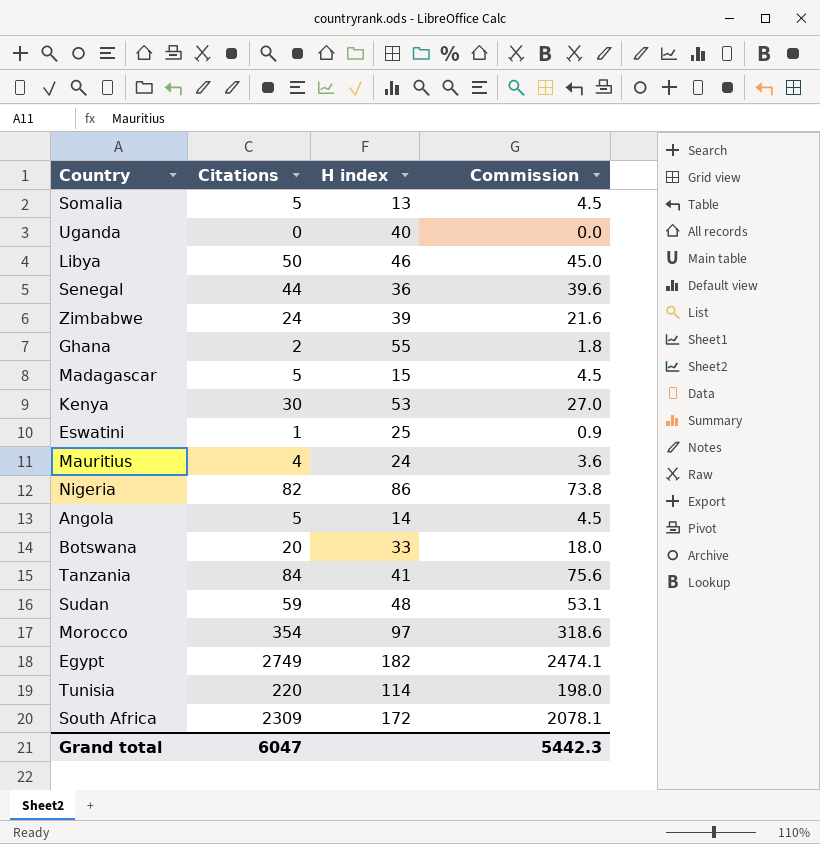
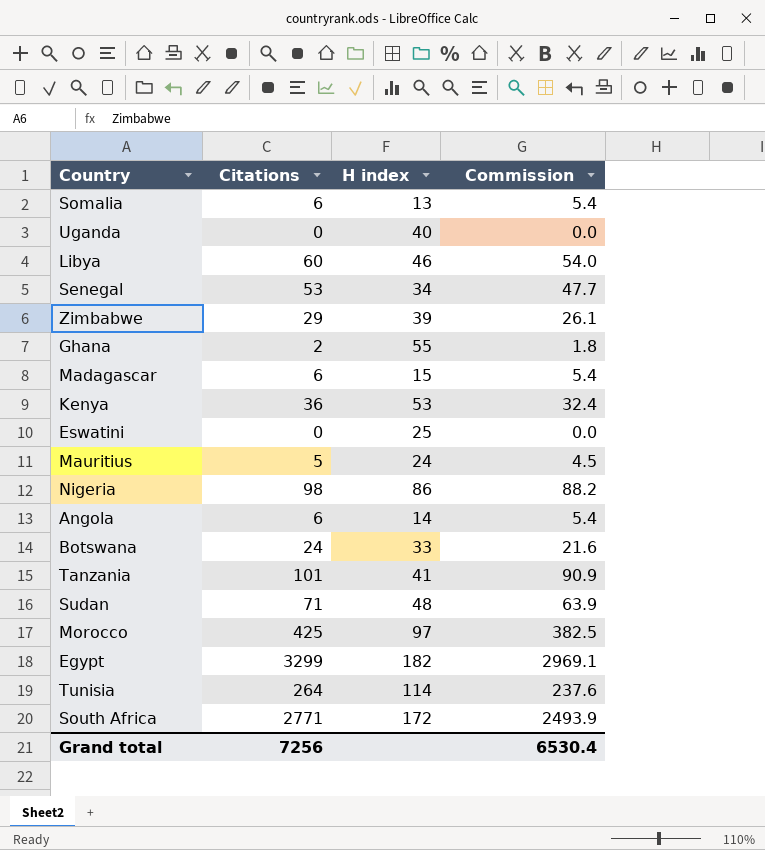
Somalia | Citations: 5 -> 6
Somalia | Commission: 4.5 -> 5.4
Libya | Citations: 50 -> 60
Libya | Commission: 45.0 -> 54.0
Senegal | Citations: 44 -> 53
Senegal | H index: 36 -> 34
Senegal | Commission: 39.6 -> 47.7
Zimbabwe | Citations: 24 -> 29
Zimbabwe | Commission: 21.6 -> 26.1
Madagascar | Citations: 5 -> 6
Madagascar | Commission: 4.5 -> 5.4
Kenya | Citations: 30 -> 36
Kenya | Commission: 27.0 -> 32.4
Eswatini | Citations: 1 -> 0
Eswatini | Commission: 0.9 -> 0.0
Mauritius | Citations: 4 -> 5
Mauritius | Commission: 3.6 -> 4.5
Nigeria | Citations: 82 -> 98
Nigeria | Commission: 73.8 -> 88.2
Angola | Citations: 5 -> 6
Angola | Commission: 4.5 -> 5.4
Botswana | Citations: 20 -> 24
Botswana | Commission: 18.0 -> 21.6
Tanzania | Citations: 84 -> 101
Tanzania | Commission: 75.6 -> 90.9
Sudan | Citations: 59 -> 71
Sudan | Commission: 53.1 -> 63.9
Morocco | Citations: 354 -> 425
Morocco | Commission: 318.6 -> 382.5
Egypt | Citations: 2749 -> 3299
Egypt | Commission: 2474.1 -> 2969.1
Tunisia | Citations: 220 -> 264
Tunisia | Commission: 198.0 -> 237.6
South Africa | Citations: 2309 -> 2771
South Africa | Commission: 2078.1 -> 2493.9
Grand total | Citations: 6047 -> 7256
Grand total | Commission: 5442.3 -> 6530.4

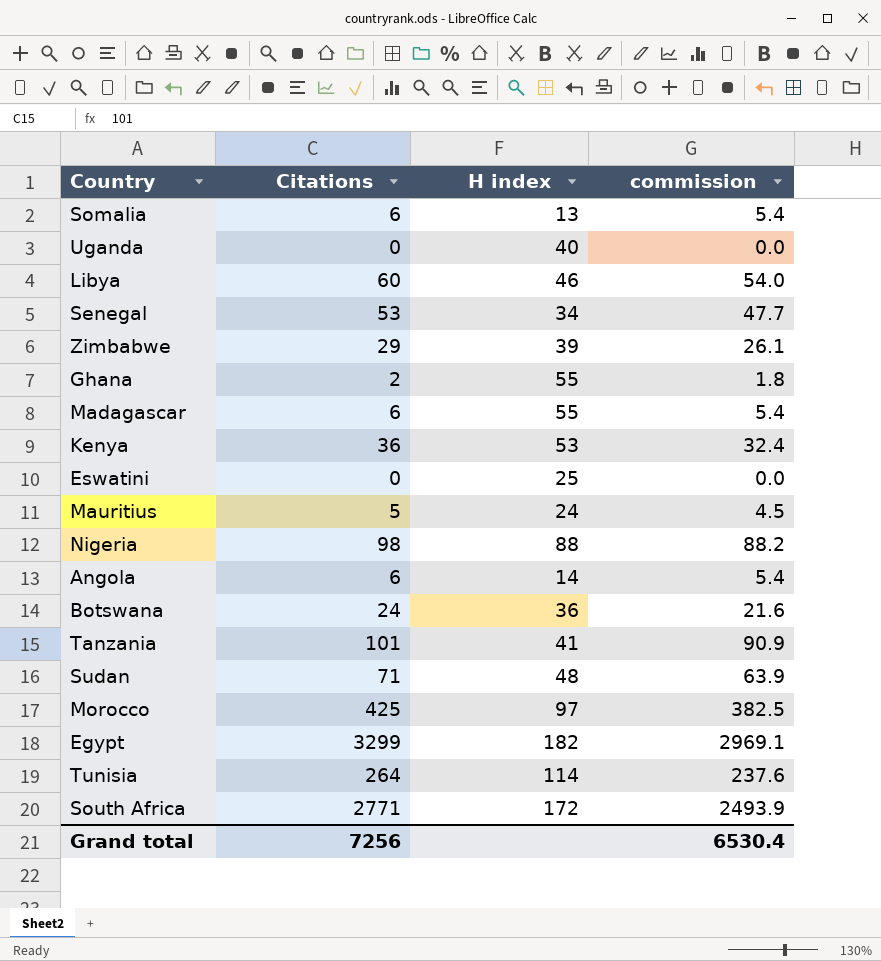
column name: Commission -> commission
Madagascar | H index: 15 -> 55
Nigeria | H index: 86 -> 88
Botswana | H index: 33 -> 36

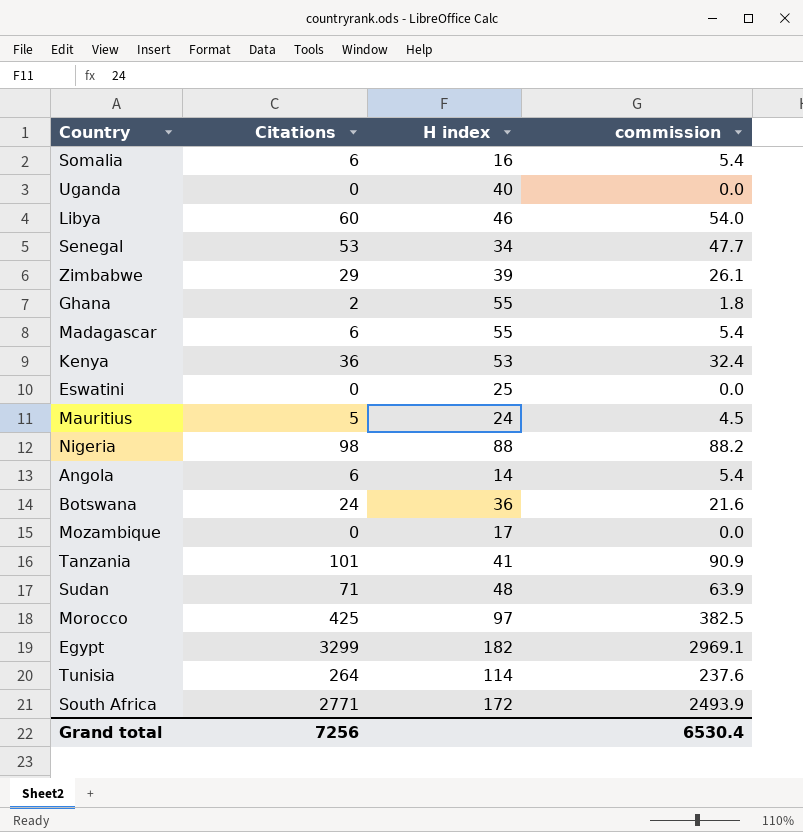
Somalia | H index: 13 -> 16
row Mozambique: none -> 0 | 17 | 0.0

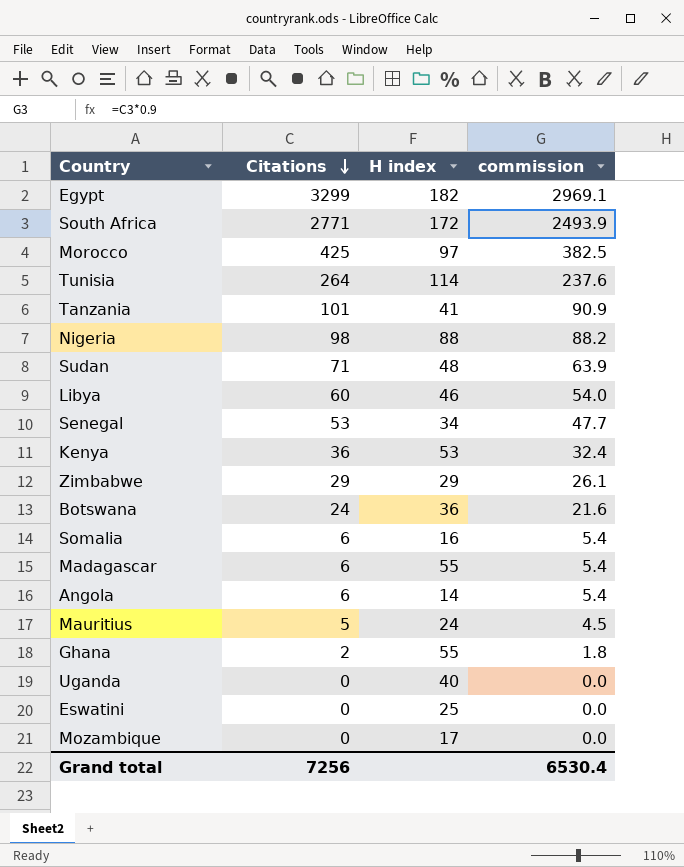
row order: none -> Citations descending
Zimbabwe | H index: 39 -> 29

